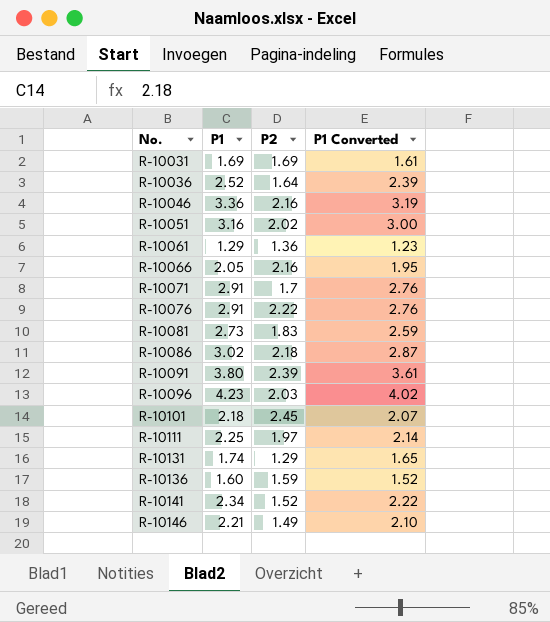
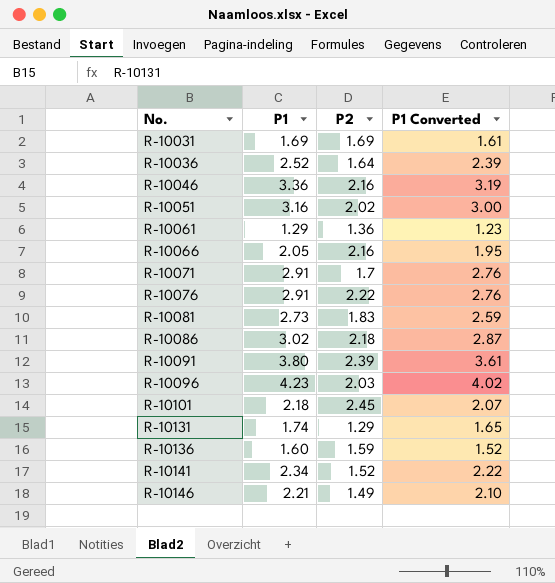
row R-10111: 2.25 | 1.97 | 2.14 -> none

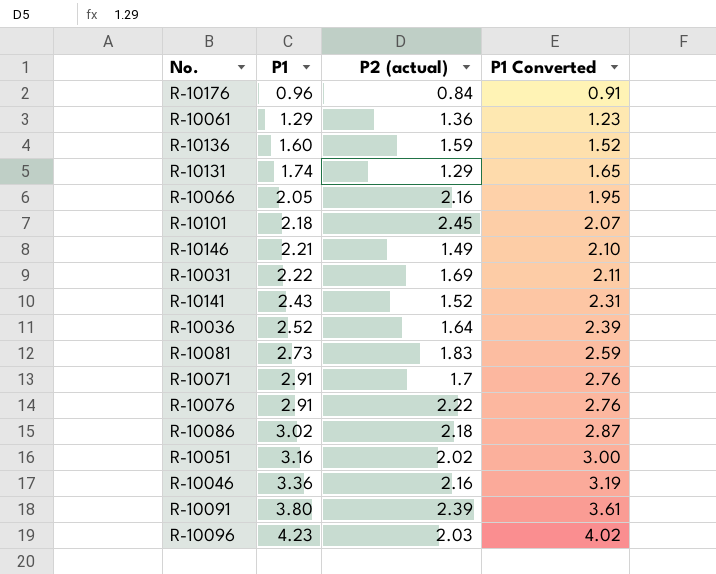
row order: No. ascending -> P1 ascending
column name: P2 -> P2 (actual)
row R-10176: none -> 0.96 | 0.84 | 0.91
R-10031 | P1: 1.69 -> 2.22
R-10031 | P1 Converted: 1.61 -> 2.11
R-10141 | P1: 2.34 -> 2.43
R-10141 | P1 Converted: 2.22 -> 2.31

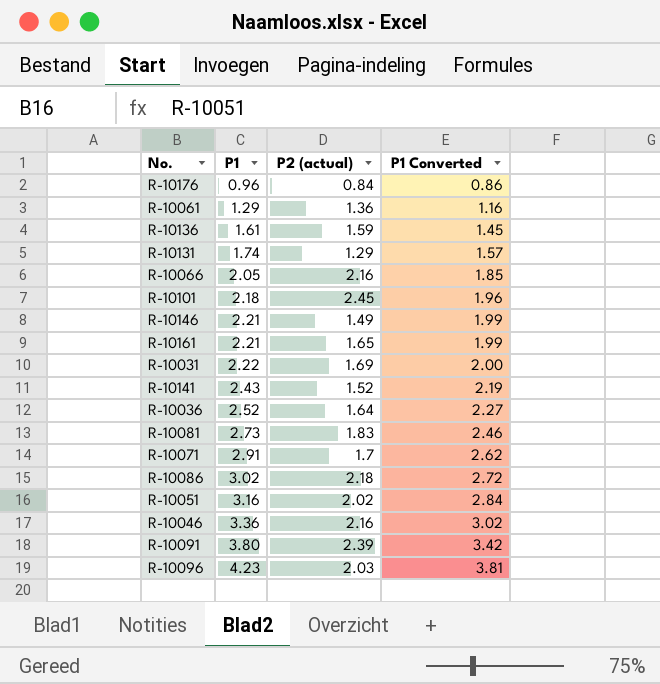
column P1 Converted | formula: [P1] * 0.95 -> [P1] * 0.9
row R-10076: 2.91 | 2.22 | 2.76 -> none
R-10136 | P1: 1.60 -> 1.61
row R-10161: none -> 2.21 | 1.65 | 1.99

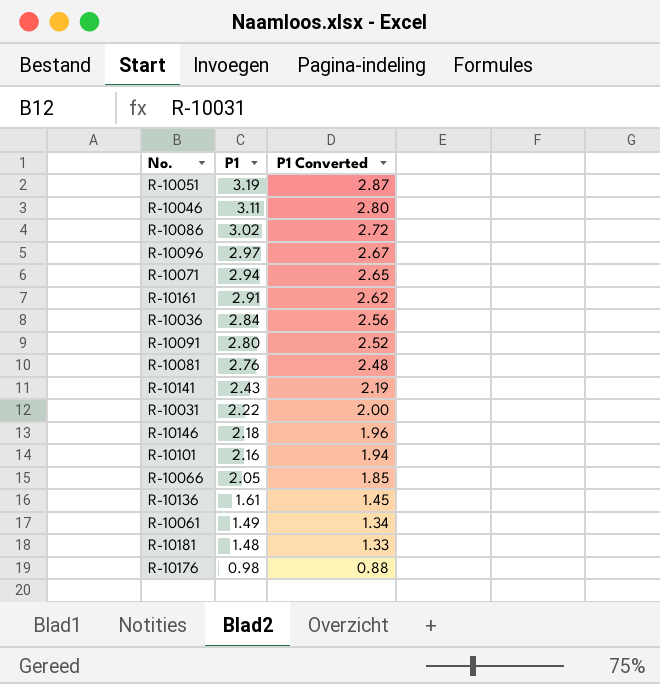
row order: P1 ascending -> P1 descending
column P2 (actual) | position: 3 -> none
row R-10131: 1.74 | 1.29 | 1.57 -> none
R-10051 | P1: 3.16 -> 3.19
R-10051 | P1 Converted: 2.84 -> 2.87
R-10046 | P1: 3.36 -> 3.11
R-10046 | P1 Converted: 3.02 -> 2.80
R-10096 | P1: 4.23 -> 2.97
R-10096 | P1 Converted: 3.81 -> 2.67
R-10071 | P1: 2.91 -> 2.94
R-10071 | P1 Converted: 2.62 -> 2.65
R-10161 | P1: 2.21 -> 2.91
R-10161 | P1 Converted: 1.99 -> 2.62
R-10036 | P1: 2.52 -> 2.84
R-10036 | P1 Converted: 2.27 -> 2.56
R-10091 | P1: 3.80 -> 2.80
R-10091 | P1 Converted: 3.42 -> 2.52
R-10081 | P1: 2.73 -> 2.76
R-10081 | P1 Converted: 2.46 -> 2.48
R-10146 | P1: 2.21 -> 2.18
R-10146 | P1 Converted: 1.99 -> 1.96
R-10101 | P1: 2.18 -> 2.16
R-10101 | P1 Converted: 1.96 -> 1.94
R-10061 | P1: 1.29 -> 1.49
R-10061 | P1 Converted: 1.16 -> 1.34
row R-10181: none -> 1.48 | 1.33
R-10176 | P1: 0.96 -> 0.98
R-10176 | P1 Converted: 0.86 -> 0.88

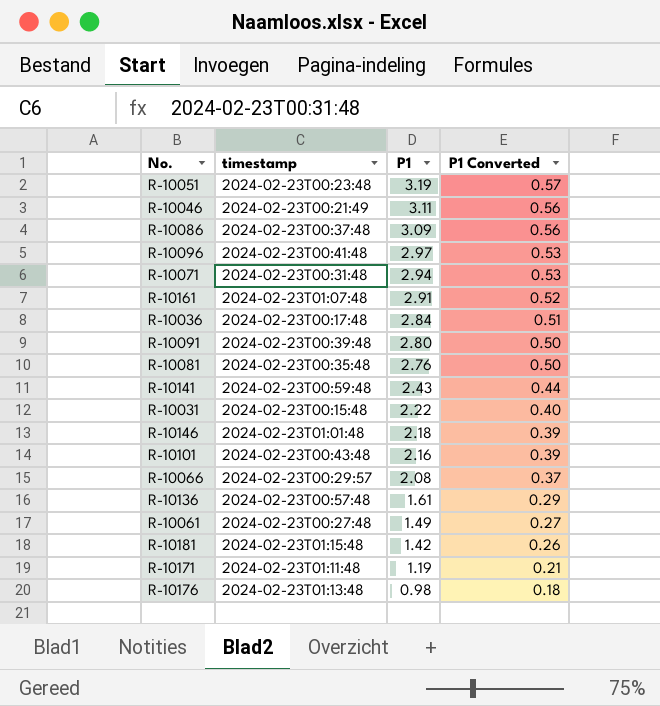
column timestamp | position: none -> 2
column P1 Converted | formula: [P1] * 0.9 -> [P1] * 0.18
R-10086 | P1: 3.02 -> 3.09
R-10066 | P1: 2.05 -> 2.08
R-10181 | P1: 1.48 -> 1.42
row R-10171: none -> 2024-02-23T01:11:48 | 1.19 | 0.21

